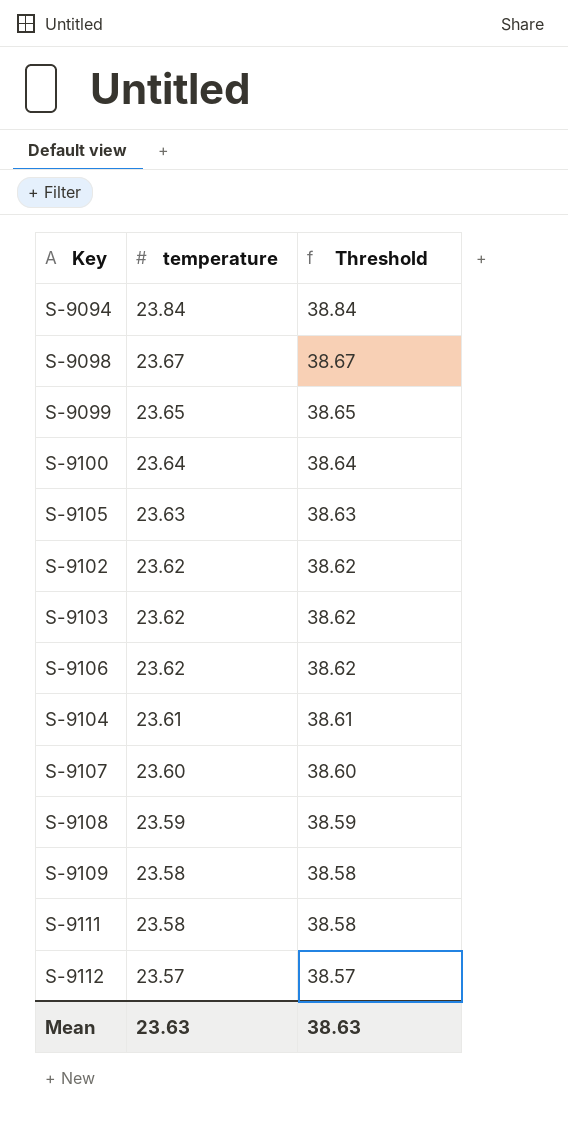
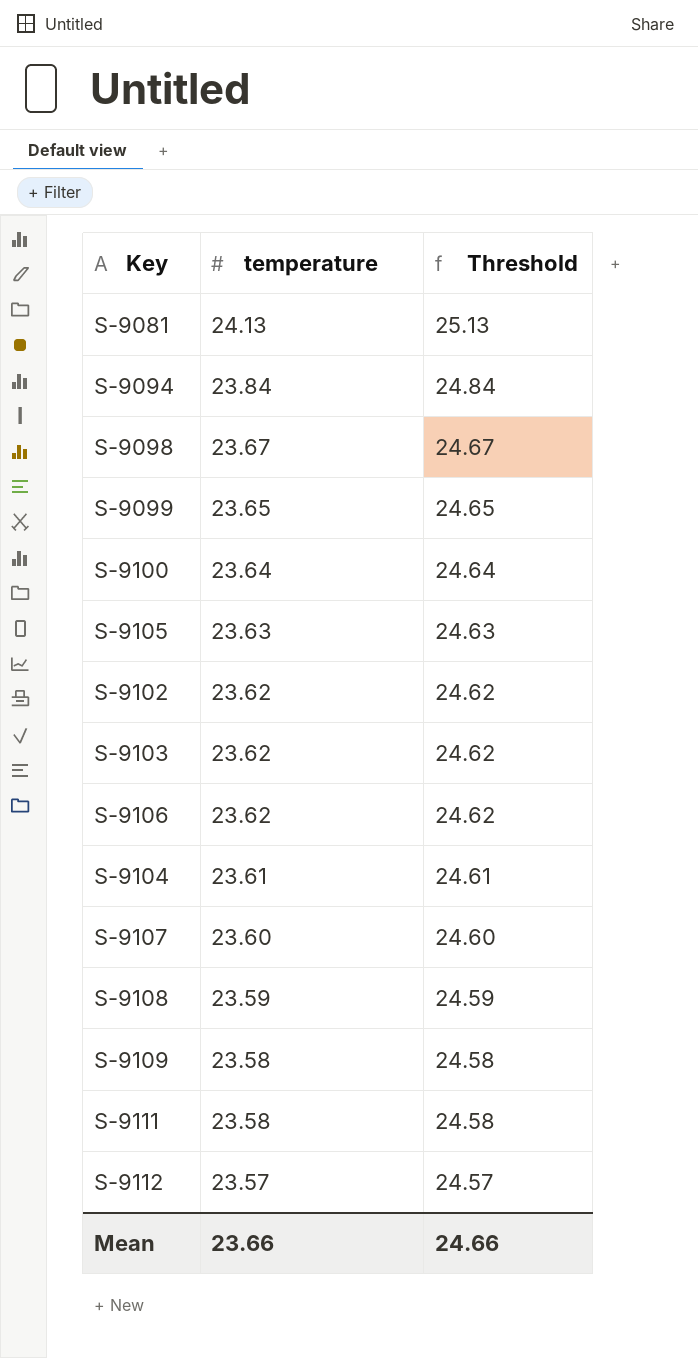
column Threshold | formula: [temperature] + 15 -> [temperature] + 1
row S-9081: none -> 24.13 | 25.13
Mean | temperature: 23.63 -> 23.66
Mean | Threshold: 38.63 -> 24.66

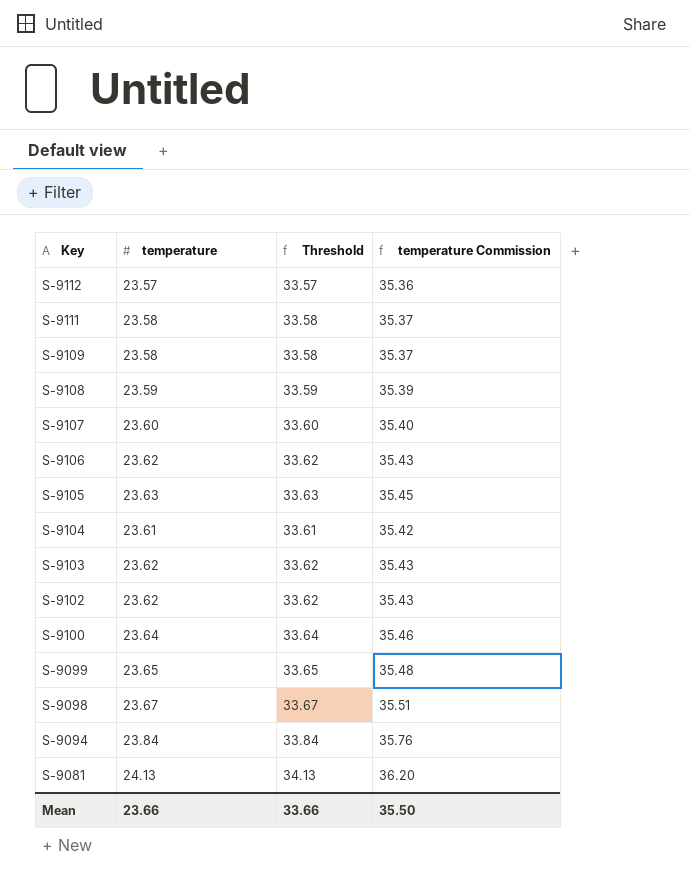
row order: temperature descending -> Key descending
column Threshold | formula: [temperature] + 1 -> [temperature] + 10
column temperature Commission | formula: none -> [temperature] * 1.5
Mean | Threshold: 24.66 -> 33.66

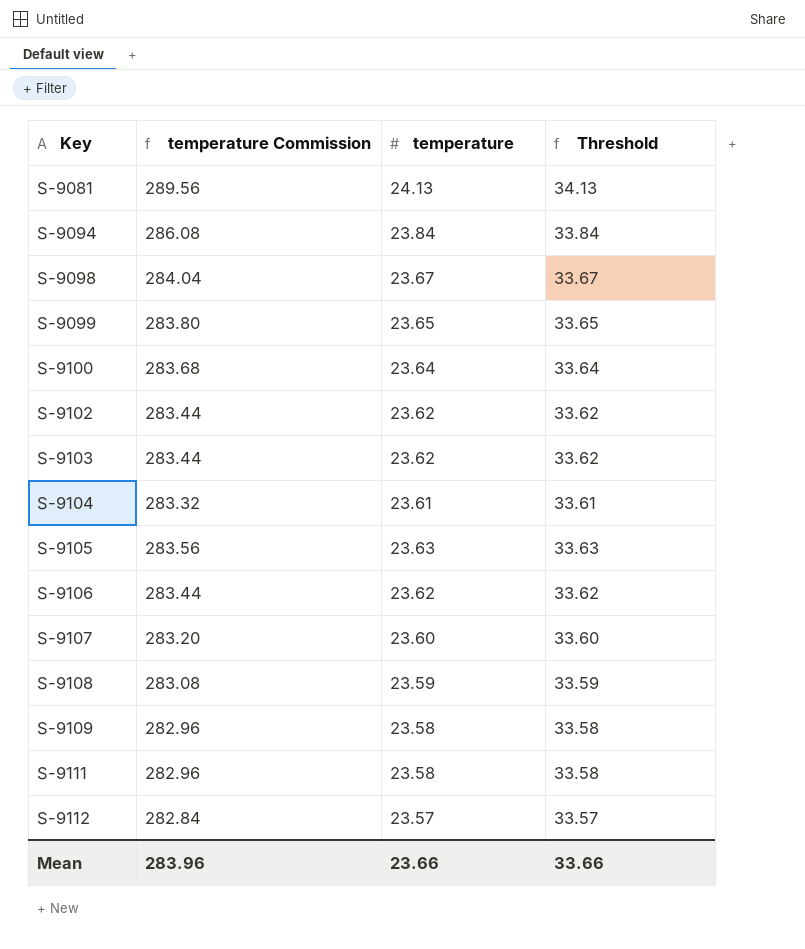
row order: Key descending -> Key ascending
column temperature Commission | formula: [temperature] * 1.5 -> [temperature] * 12
column temperature Commission | position: 4 -> 2
Mean | temperature Commission: 35.50 -> 283.96

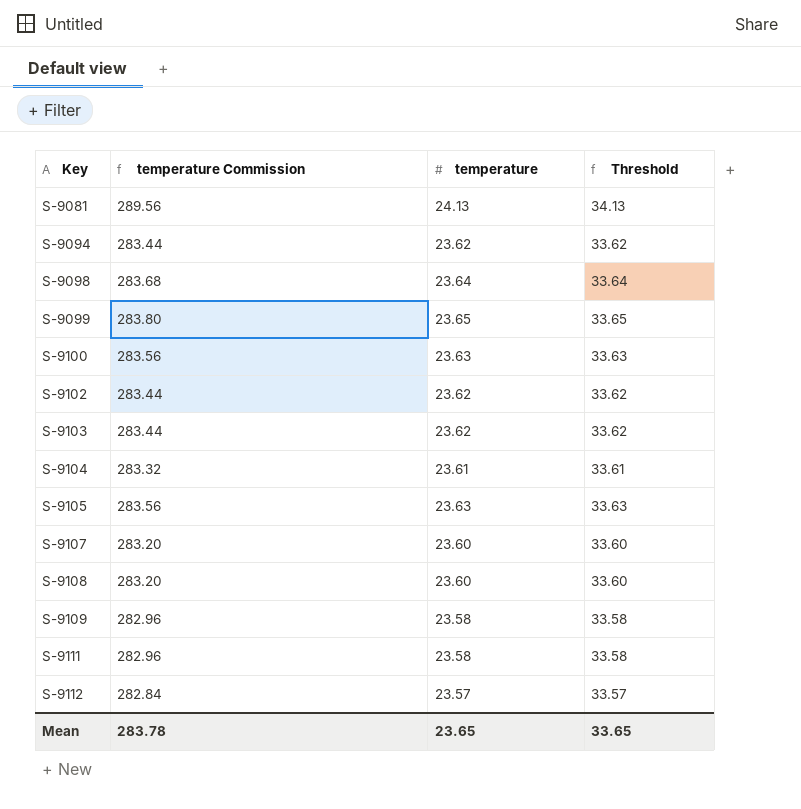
row S-9106: 283.44 | 23.62 | 33.62 -> none
S-9094 | temperature Commission: 286.08 -> 283.44
S-9094 | temperature: 23.84 -> 23.62
S-9094 | Threshold: 33.84 -> 33.62
S-9098 | temperature Commission: 284.04 -> 283.68
S-9098 | temperature: 23.67 -> 23.64
S-9098 | Threshold: 33.67 -> 33.64
S-9100 | temperature Commission: 283.68 -> 283.56
S-9100 | temperature: 23.64 -> 23.63
S-9100 | Threshold: 33.64 -> 33.63
S-9108 | temperature Commission: 283.08 -> 283.20
S-9108 | temperature: 23.59 -> 23.60
S-9108 | Threshold: 33.59 -> 33.60
Mean | temperature Commission: 283.96 -> 283.78
Mean | temperature: 23.66 -> 23.65
Mean | Threshold: 33.66 -> 33.65

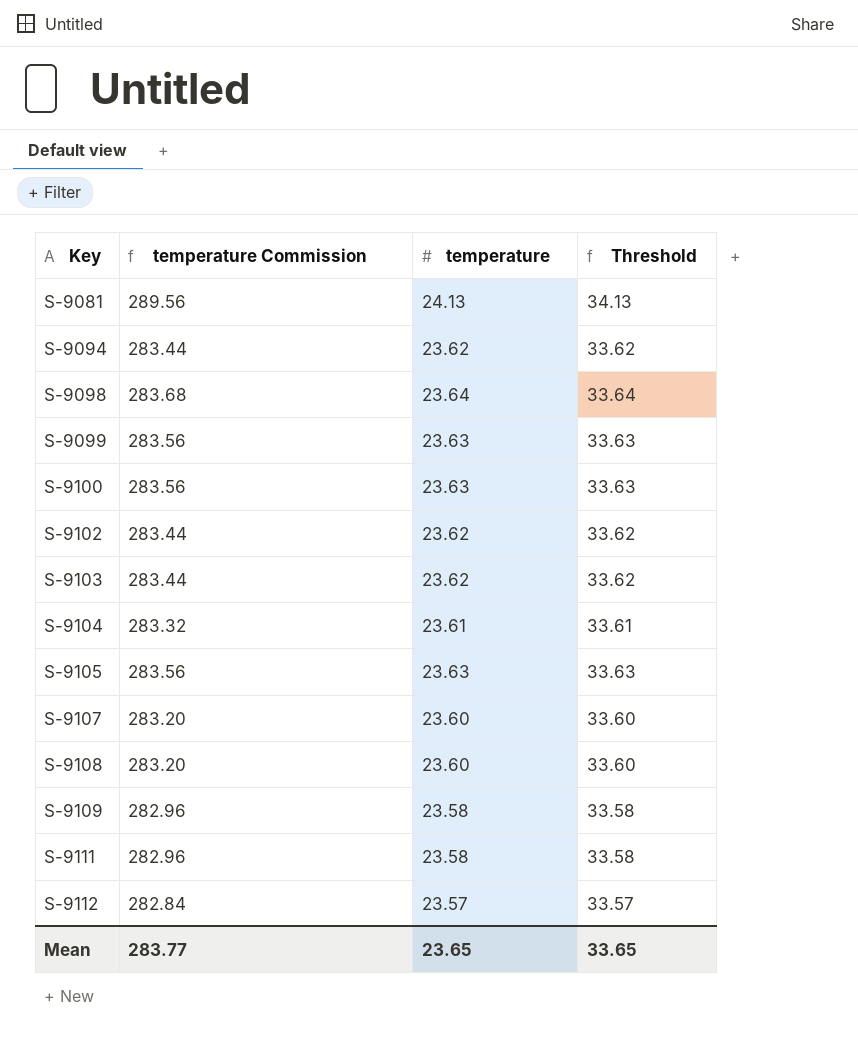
S-9099 | temperature Commission: 283.80 -> 283.56
S-9099 | temperature: 23.65 -> 23.63
S-9099 | Threshold: 33.65 -> 33.63
Mean | temperature Commission: 283.78 -> 283.77

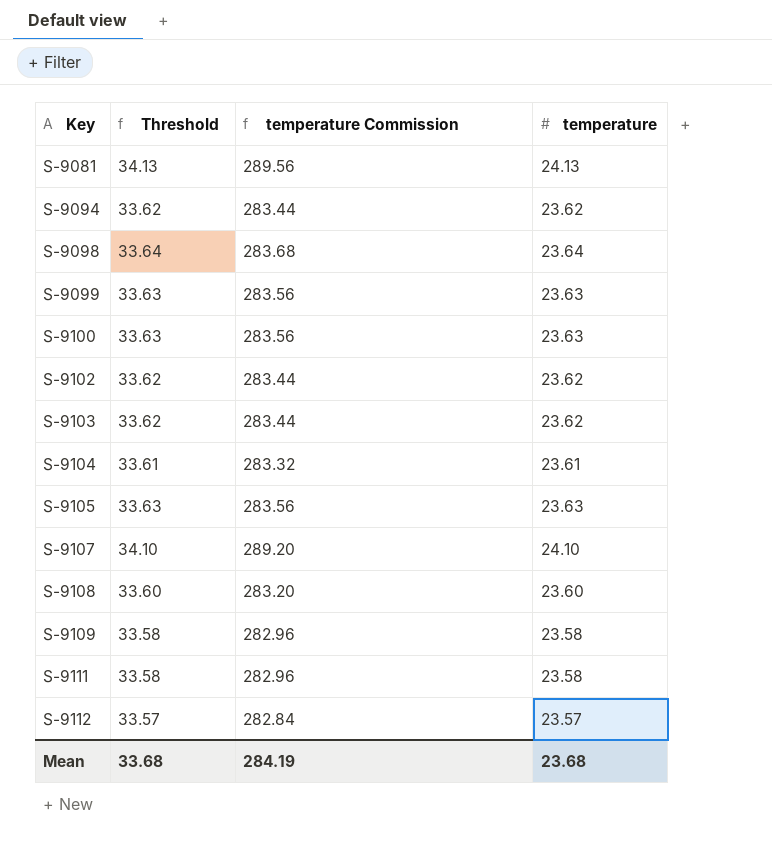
column Threshold | position: 4 -> 2
S-9107 | Threshold: 33.60 -> 34.10
S-9107 | temperature Commission: 283.20 -> 289.20
S-9107 | temperature: 23.60 -> 24.10
Mean | Threshold: 33.65 -> 33.68
Mean | temperature Commission: 283.77 -> 284.19
Mean | temperature: 23.65 -> 23.68

